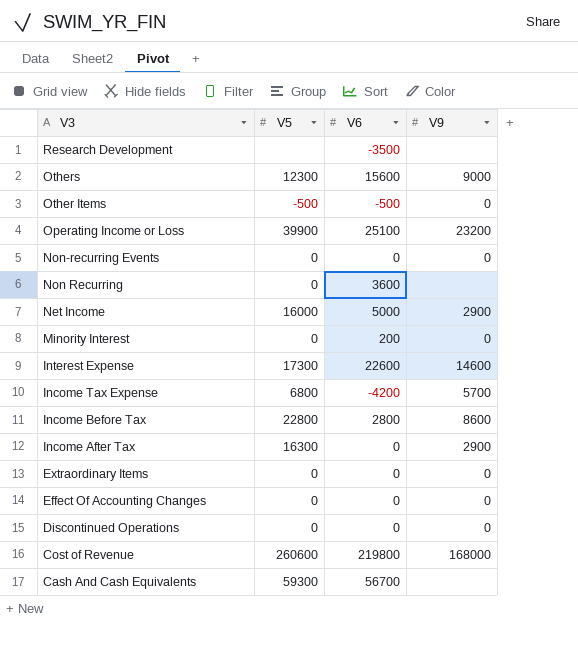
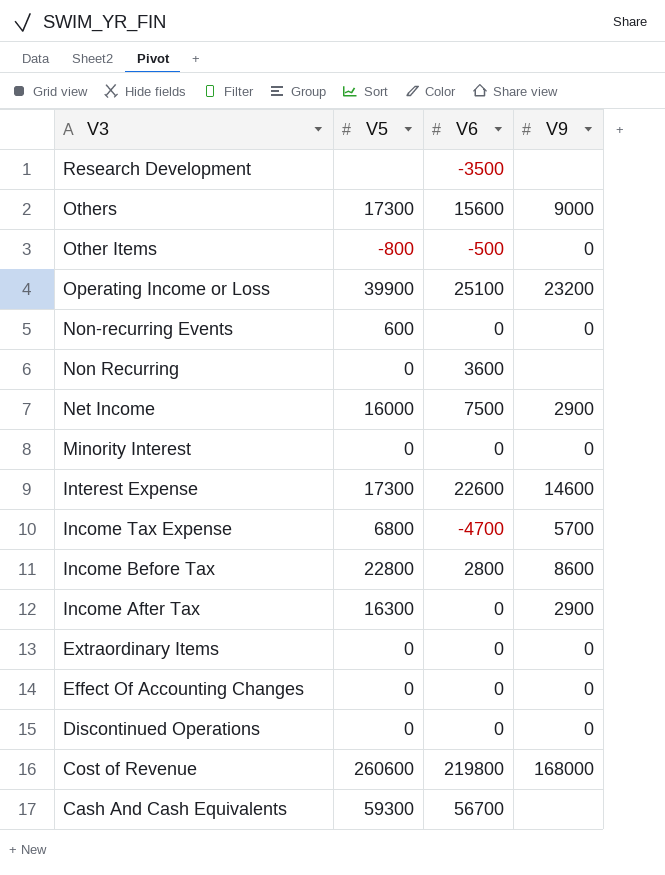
Others | V5: 12300 -> 17300
Other Items | V5: -500 -> -800
Non-recurring Events | V5: 0 -> 600
Net Income | V6: 5000 -> 7500
Minority Interest | V6: 200 -> 0
Income Tax Expense | V6: -4200 -> -4700

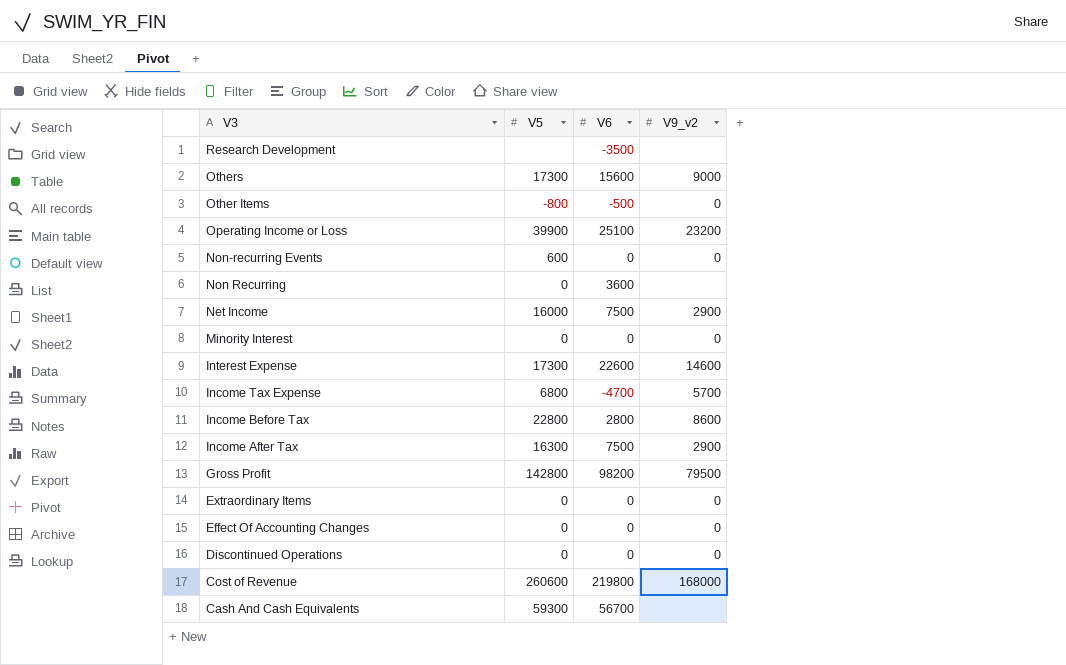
column name: V9 -> V9_v2
Income After Tax | V6: 0 -> 7500
row Gross Profit: none -> 142800 | 98200 | 79500

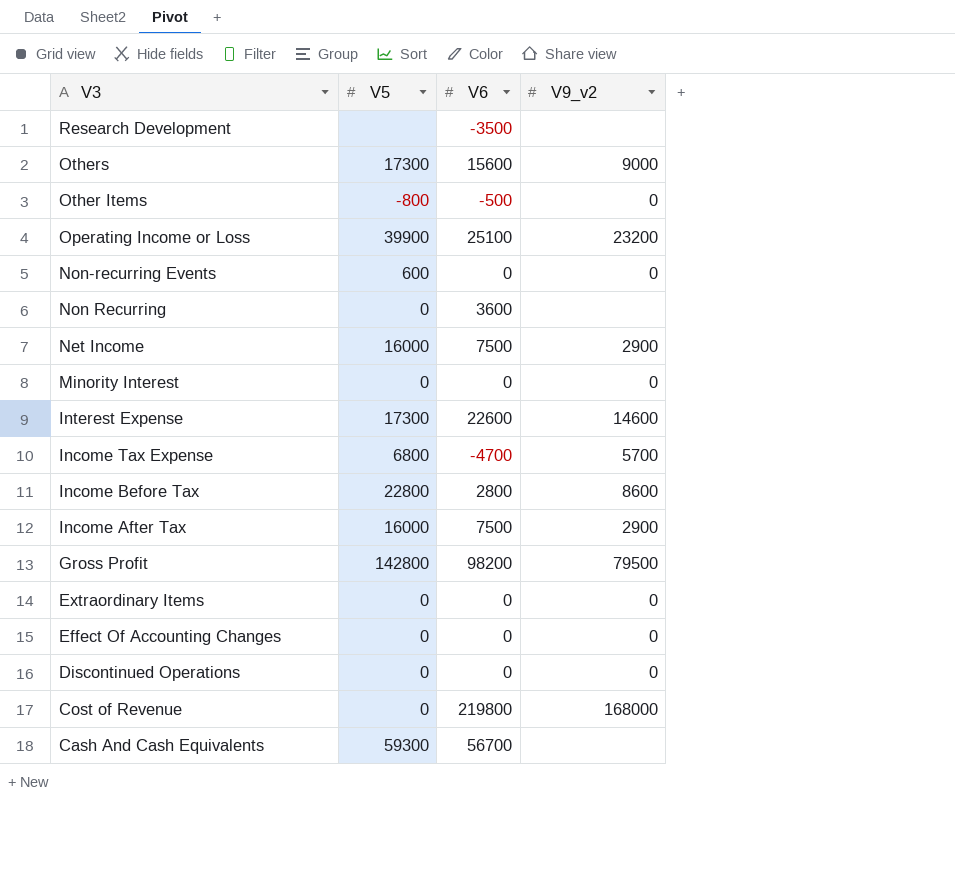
Income After Tax | V5: 16300 -> 16000
Cost of Revenue | V5: 260600 -> 0

